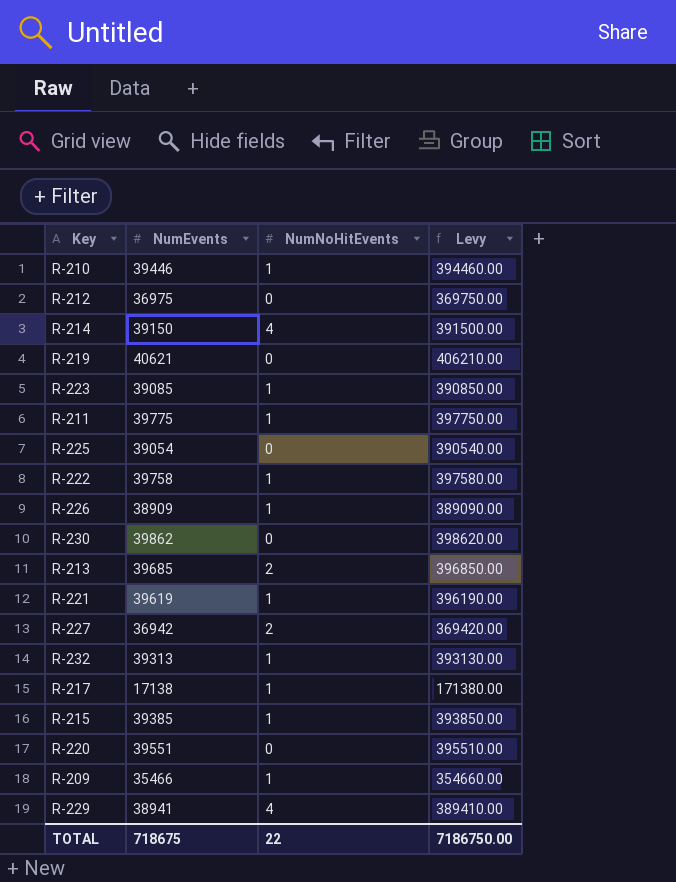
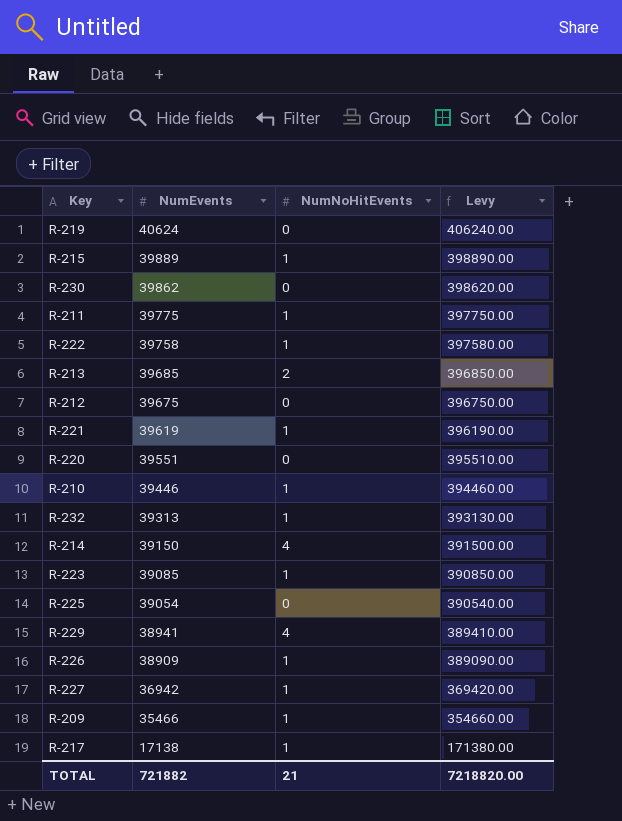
row order: none -> NumEvents descending
R-219 | NumEvents: 40621 -> 40624
R-219 | Levy: 406210.00 -> 406240.00
R-215 | NumEvents: 39385 -> 39889
R-215 | Levy: 393850.00 -> 398890.00
R-212 | NumEvents: 36975 -> 39675
R-212 | Levy: 369750.00 -> 396750.00
R-227 | NumNoHitEvents: 2 -> 1
TOTAL | NumEvents: 718675 -> 721882
TOTAL | NumNoHitEvents: 22 -> 21
TOTAL | Levy: 7186750.00 -> 7218820.00

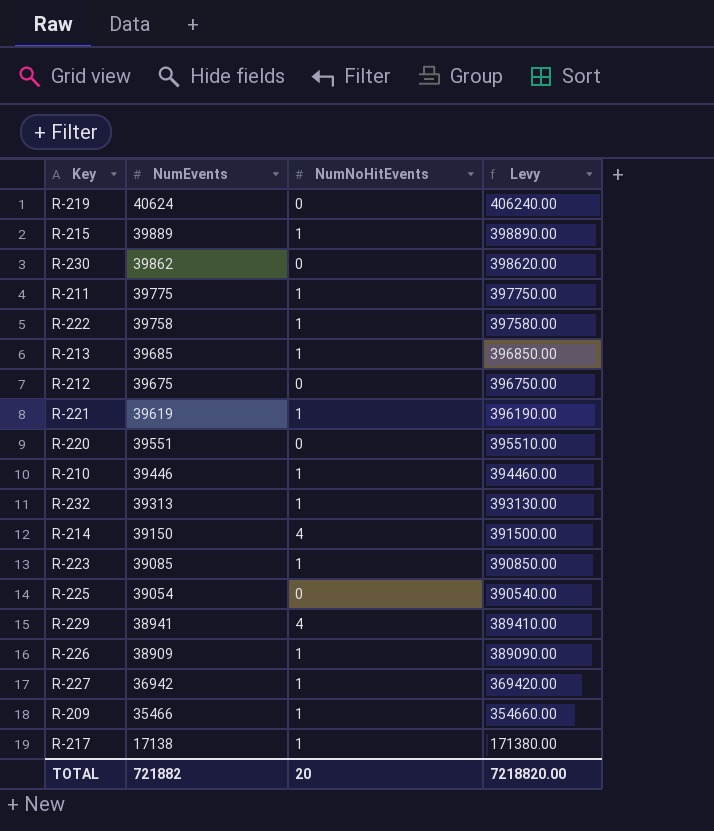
R-213 | NumNoHitEvents: 2 -> 1
TOTAL | NumNoHitEvents: 21 -> 20

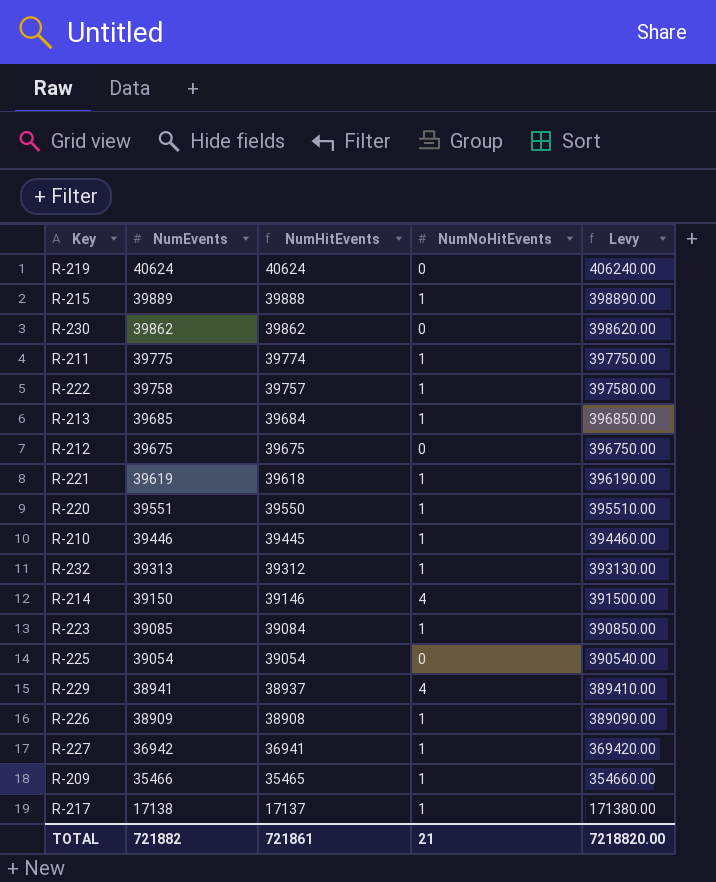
column NumHitEvents | formula: none -> [NumEvents] - [NumNoHitEvents]
R-220 | NumNoHitEvents: 0 -> 1
TOTAL | NumNoHitEvents: 20 -> 21

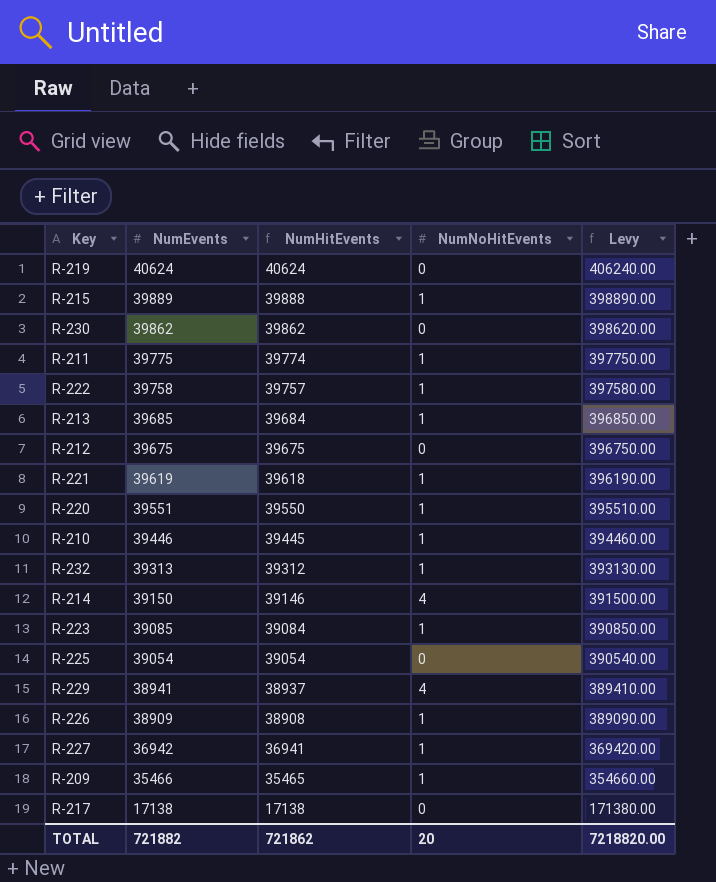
R-217 | NumHitEvents: 17137 -> 17138
R-217 | NumNoHitEvents: 1 -> 0
TOTAL | NumHitEvents: 721861 -> 721862
TOTAL | NumNoHitEvents: 21 -> 20

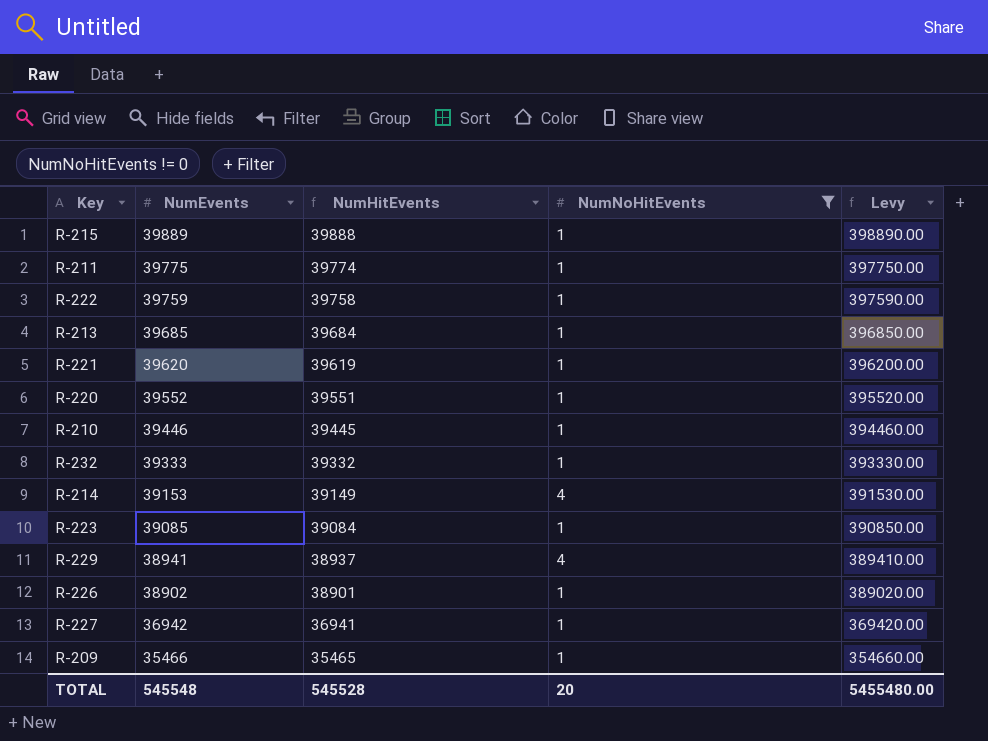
filter: none -> NumNoHitEvents != 0
R-222 | NumEvents: 39758 -> 39759
R-222 | NumHitEvents: 39757 -> 39758
R-222 | Levy: 397580.00 -> 397590.00
R-221 | NumEvents: 39619 -> 39620
R-221 | NumHitEvents: 39618 -> 39619
R-221 | Levy: 396190.00 -> 396200.00
R-220 | NumEvents: 39551 -> 39552
R-220 | NumHitEvents: 39550 -> 39551
R-220 | Levy: 395510.00 -> 395520.00
R-232 | NumEvents: 39313 -> 39333
R-232 | NumHitEvents: 39312 -> 39332
R-232 | Levy: 393130.00 -> 393330.00
R-214 | NumEvents: 39150 -> 39153
R-214 | NumHitEvents: 39146 -> 39149
R-214 | Levy: 391500.00 -> 391530.00
R-226 | NumEvents: 38909 -> 38902
R-226 | NumHitEvents: 38908 -> 38901
R-226 | Levy: 389090.00 -> 389020.00
TOTAL | NumEvents: 721882 -> 545548
TOTAL | NumHitEvents: 721862 -> 545528
TOTAL | Levy: 7218820.00 -> 5455480.00

